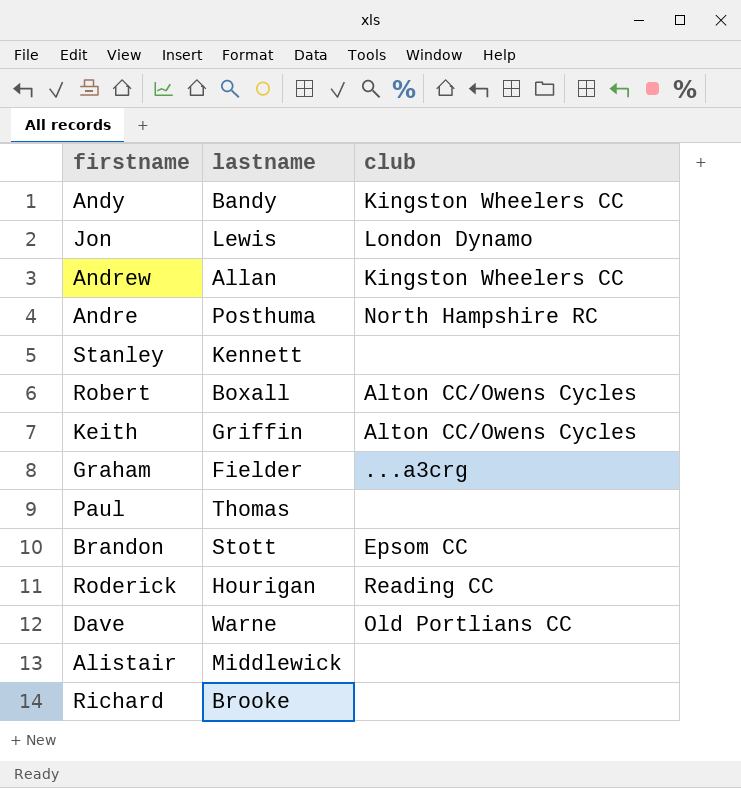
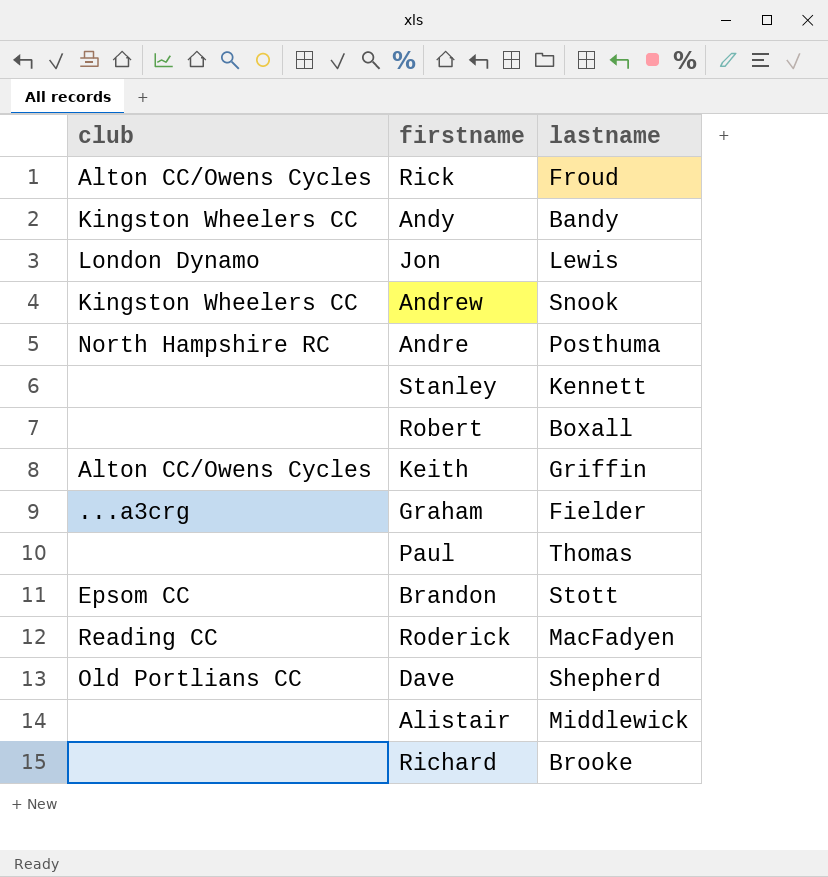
column club | position: 3 -> 1
row Rick: none -> Alton CC/Owens Cycles | Froud
Andrew | lastname: Allan -> Snook
Robert | club: Alton CC/Owens Cycles -> none
Roderick | lastname: Hourigan -> MacFadyen
Dave | lastname: Warne -> Shepherd

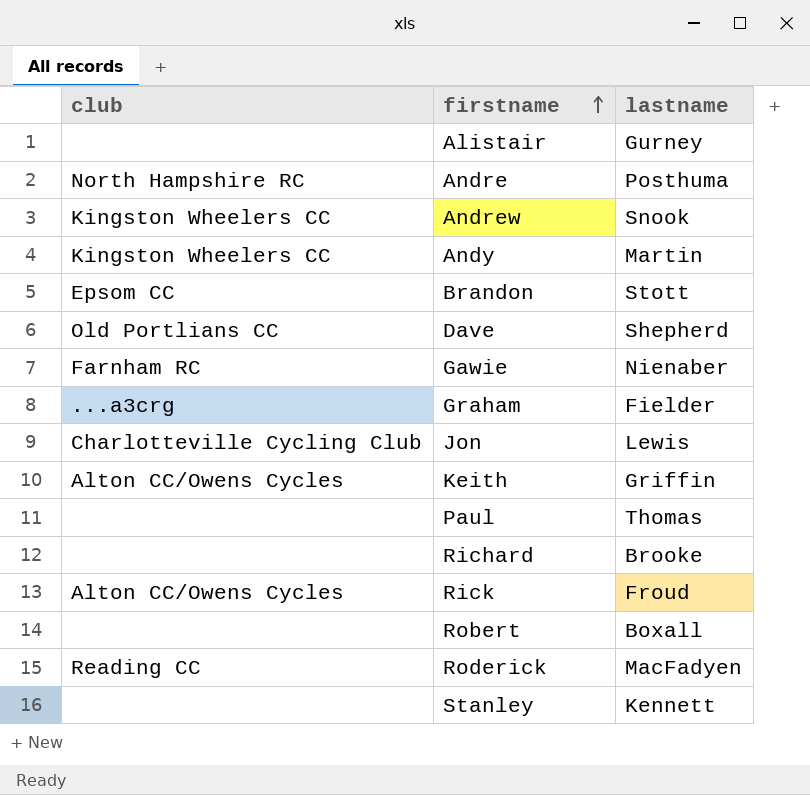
row order: none -> firstname ascending
Alistair | lastname: Middlewick -> Gurney
Andy | lastname: Bandy -> Martin
row Gawie: none -> Farnham RC | Nienaber
Jon | club: London Dynamo -> Charlotteville Cycling Club

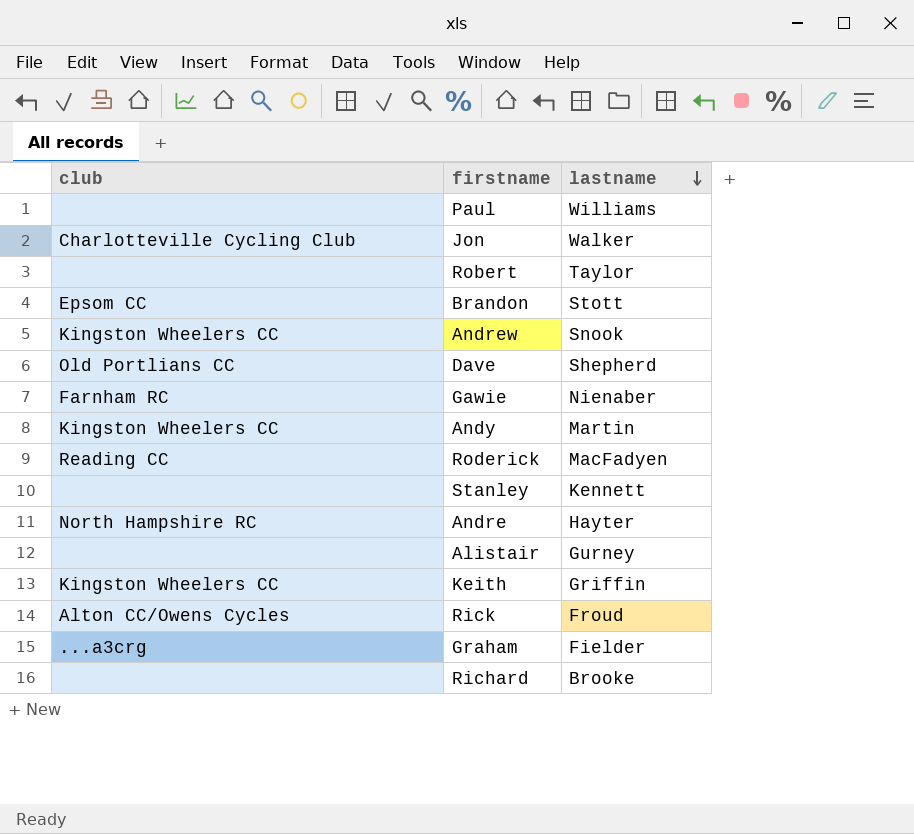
row order: firstname ascending -> lastname descending
Paul | lastname: Thomas -> Williams
Jon | lastname: Lewis -> Walker
Robert | lastname: Boxall -> Taylor
Andre | lastname: Posthuma -> Hayter
Keith | club: Alton CC/Owens Cycles -> Kingston Wheelers CC

